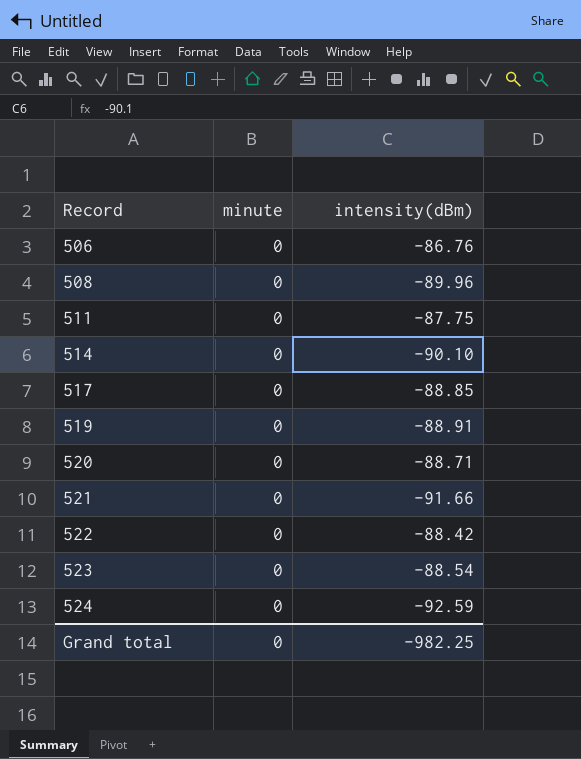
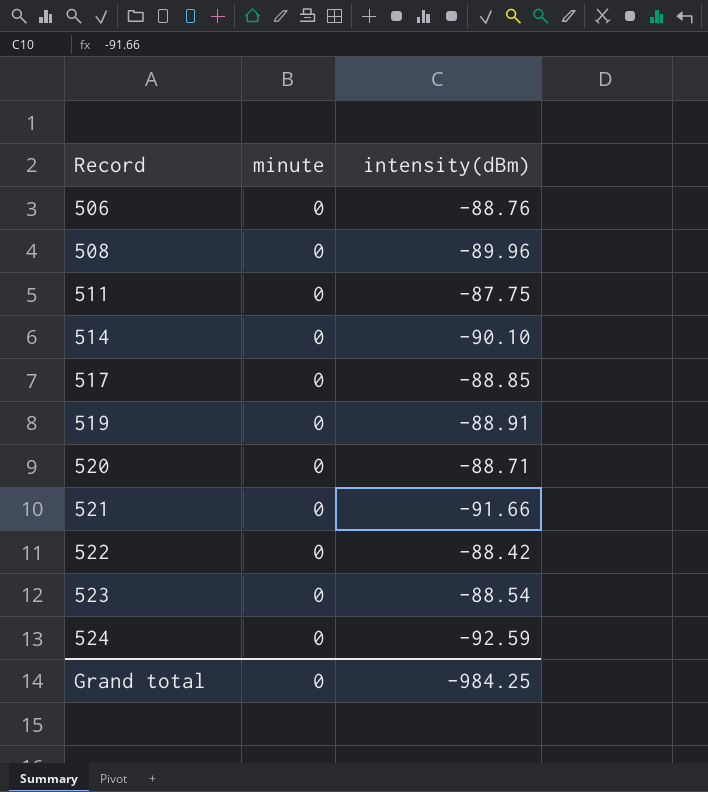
506 | intensity(dBm): -86.76 -> -88.76
Grand total | intensity(dBm): -982.25 -> -984.25

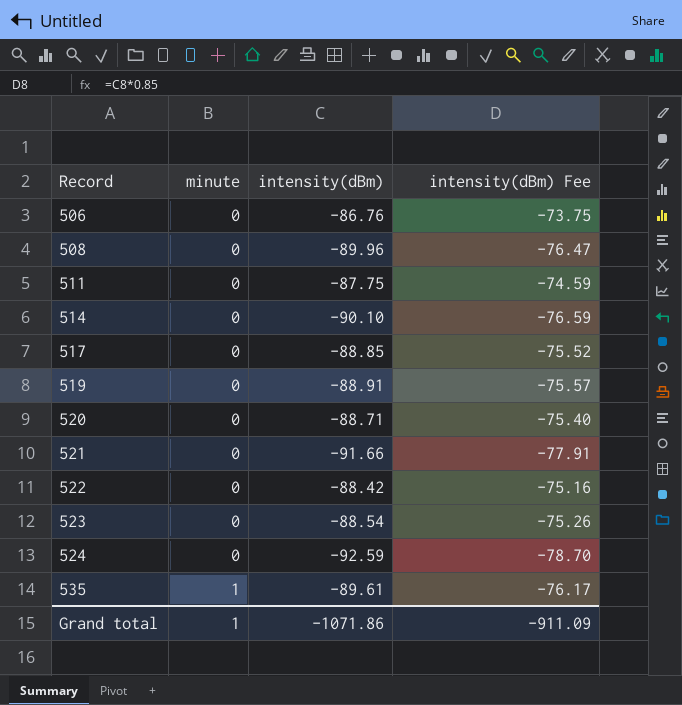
column intensity(dBm) Fee | formula: none -> [intensity(dBm)] * 0.85
506 | intensity(dBm): -88.76 -> -86.76
row 535: none -> 1 | -89.61 | -76.17
Grand total | minute: 0 -> 1
Grand total | intensity(dBm): -984.25 -> -1071.86

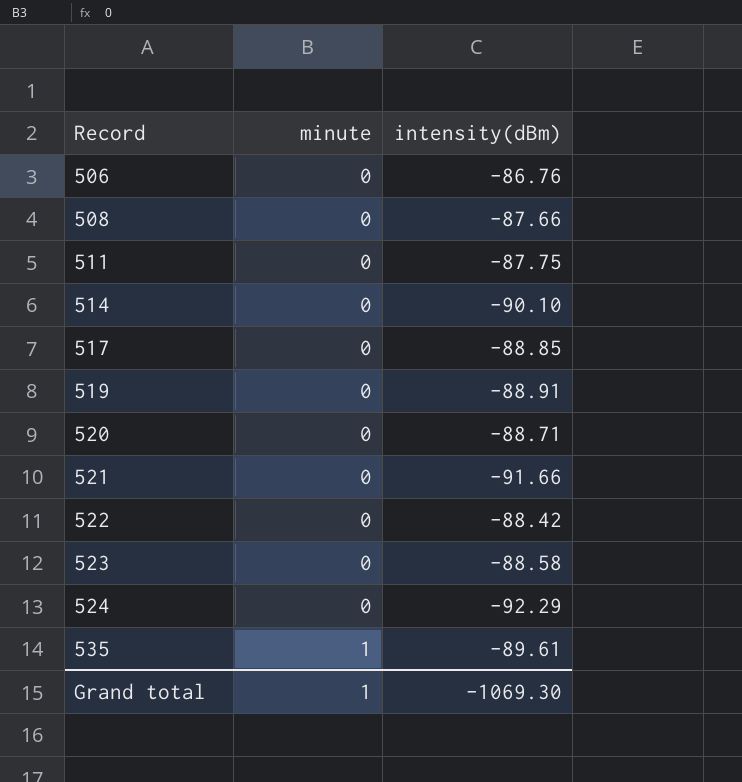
column intensity(dBm) Fee | formula: [intensity(dBm)] * 0.85 -> none
508 | intensity(dBm): -89.96 -> -87.66
523 | intensity(dBm): -88.54 -> -88.58
524 | intensity(dBm): -92.59 -> -92.29
Grand total | intensity(dBm): -1071.86 -> -1069.30

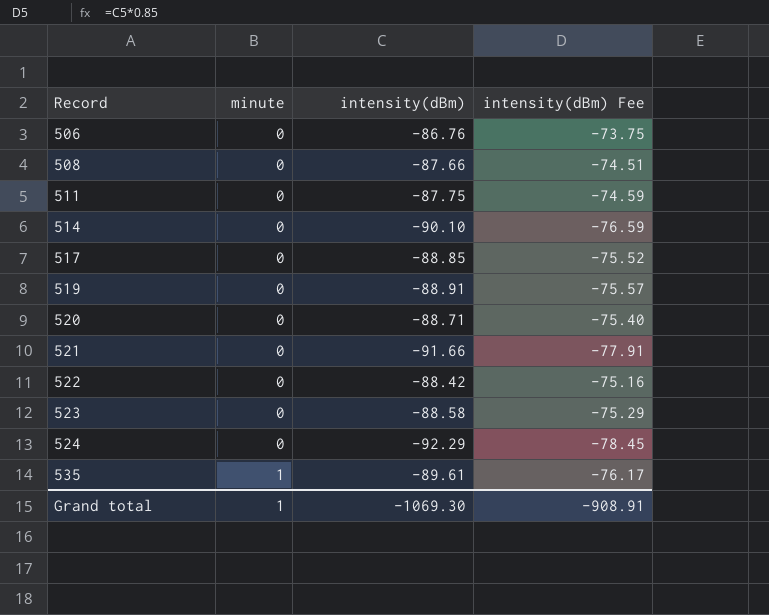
column intensity(dBm) Fee | formula: none -> [intensity(dBm)] * 0.85

